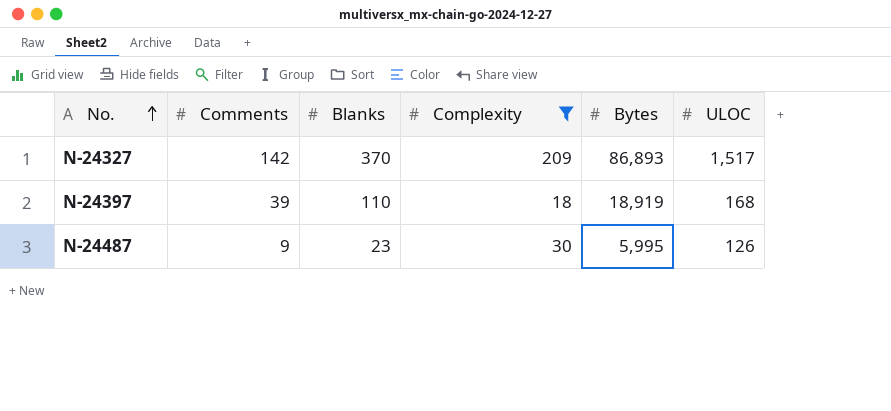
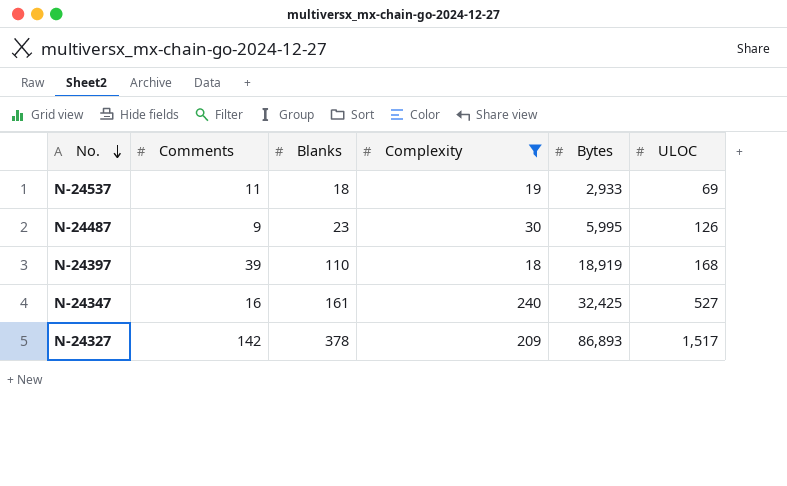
row order: No. ascending -> No. descending
row N-24537: none -> 11 | 18 | 19 | 2,933 | 69
row N-24347: none -> 16 | 161 | 240 | 32,425 | 527
N-24327 | Blanks: 370 -> 378

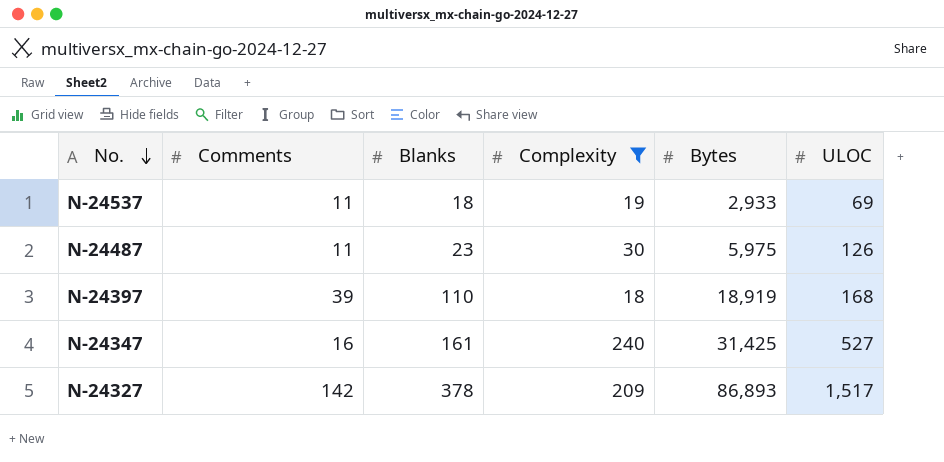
N-24487 | Comments: 9 -> 11
N-24487 | Bytes: 5,995 -> 5,975
N-24347 | Bytes: 32,425 -> 31,425

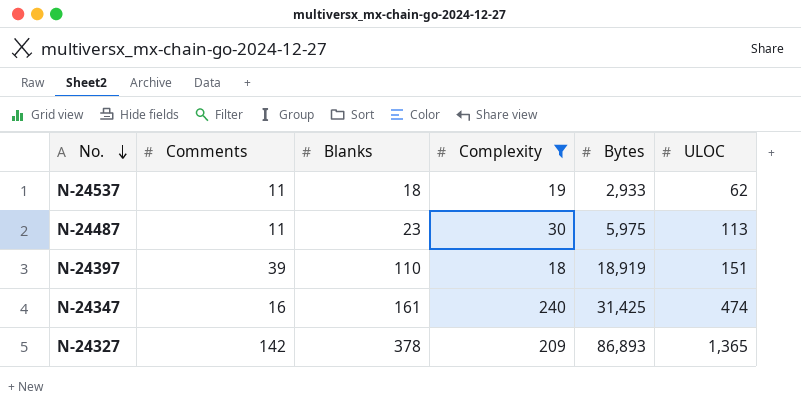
N-24537 | ULOC: 69 -> 62
N-24487 | ULOC: 126 -> 113
N-24397 | ULOC: 168 -> 151
N-24347 | ULOC: 527 -> 474
N-24327 | ULOC: 1,517 -> 1,365

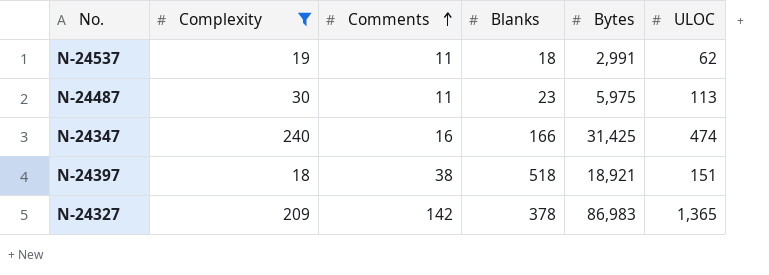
row order: No. descending -> Comments ascending
column Complexity | position: 4 -> 2
N-24537 | Bytes: 2,933 -> 2,991
N-24347 | Blanks: 161 -> 166
N-24397 | Comments: 39 -> 38
N-24397 | Blanks: 110 -> 518
N-24397 | Bytes: 18,919 -> 18,921
N-24327 | Bytes: 86,893 -> 86,983

